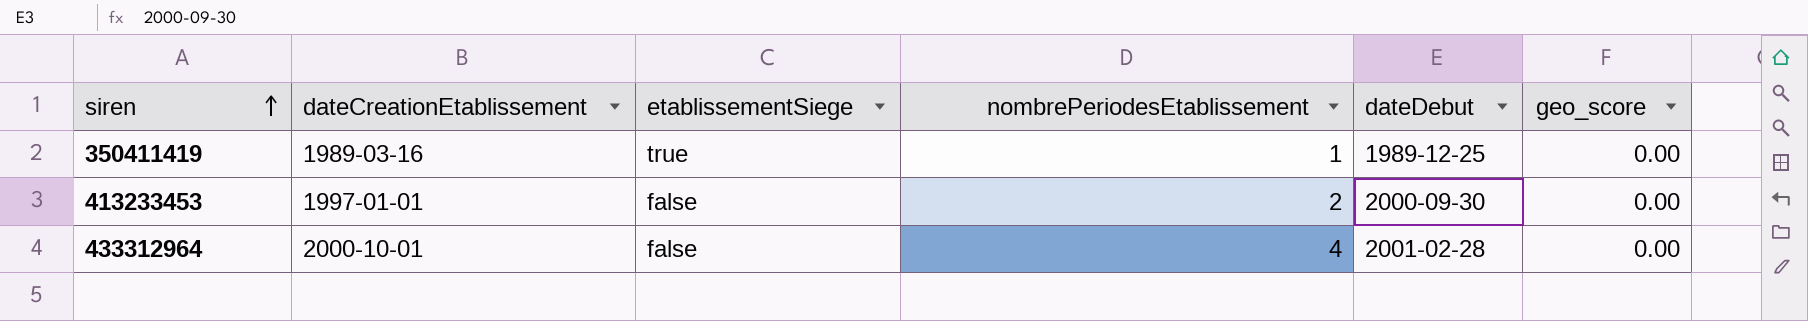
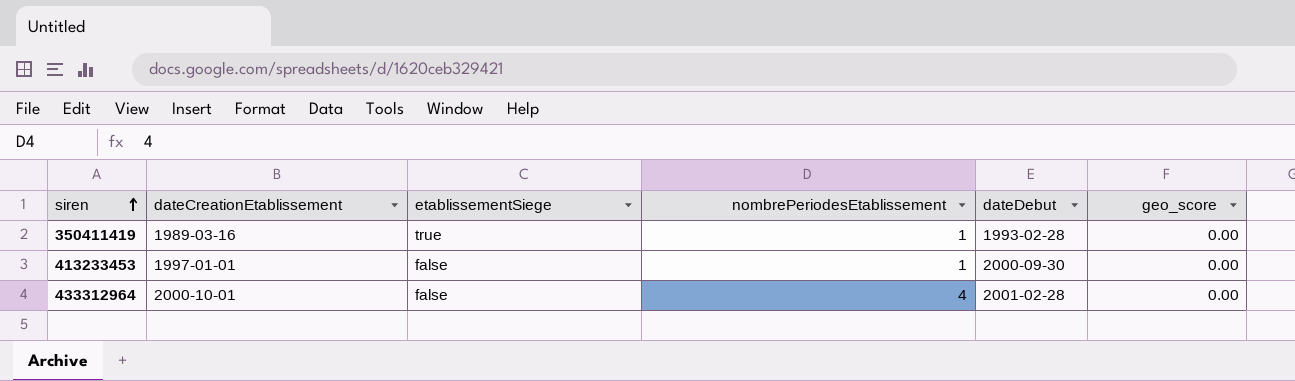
350411419 | dateDebut: 1989-12-25 -> 1993-02-28
413233453 | nombrePeriodesEtablissement: 2 -> 1

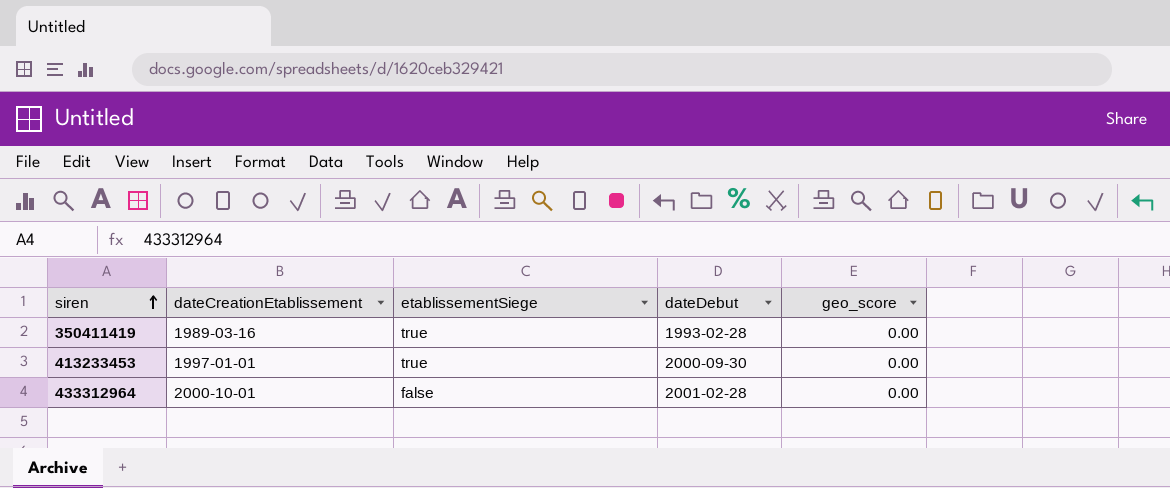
column nombrePeriodesEtablissement | position: 4 -> none
413233453 | etablissementSiege: false -> true

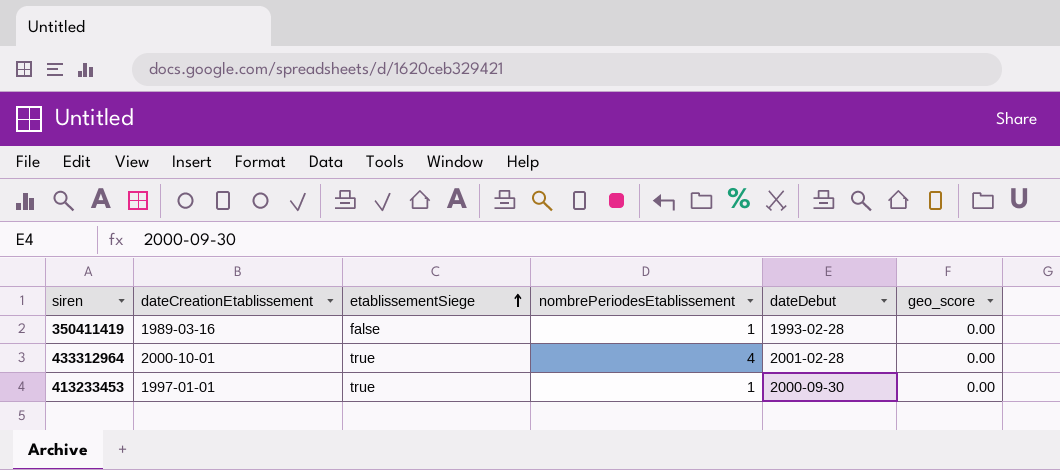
row order: siren ascending -> etablissementSiege ascending
column nombrePeriodesEtablissement | position: none -> 4
350411419 | etablissementSiege: true -> false
433312964 | etablissementSiege: false -> true

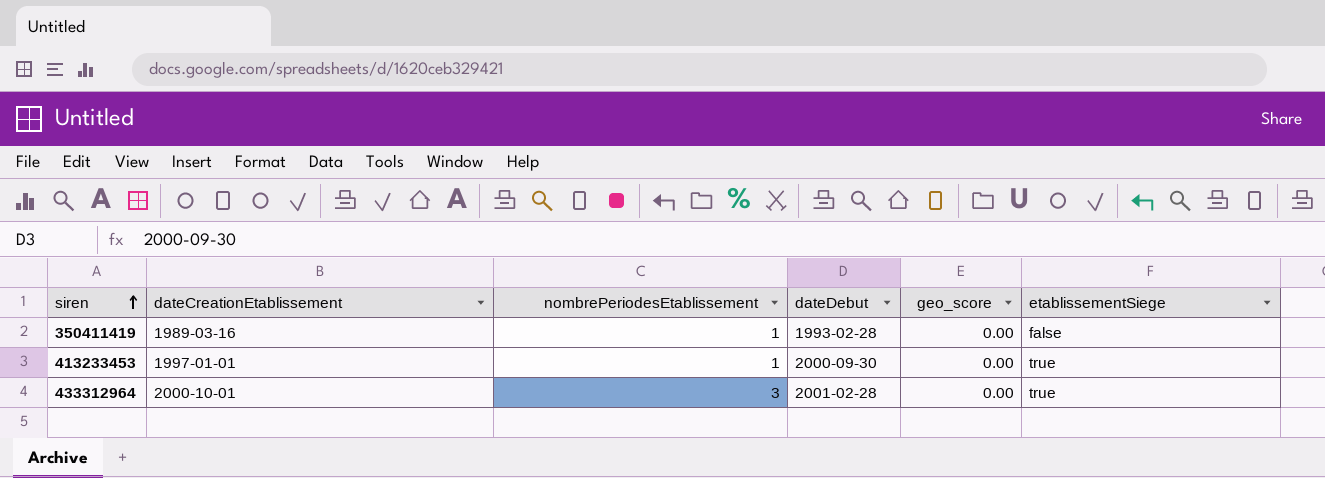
row order: etablissementSiege ascending -> siren ascending
column etablissementSiege | position: 3 -> 6
433312964 | nombrePeriodesEtablissement: 4 -> 3

